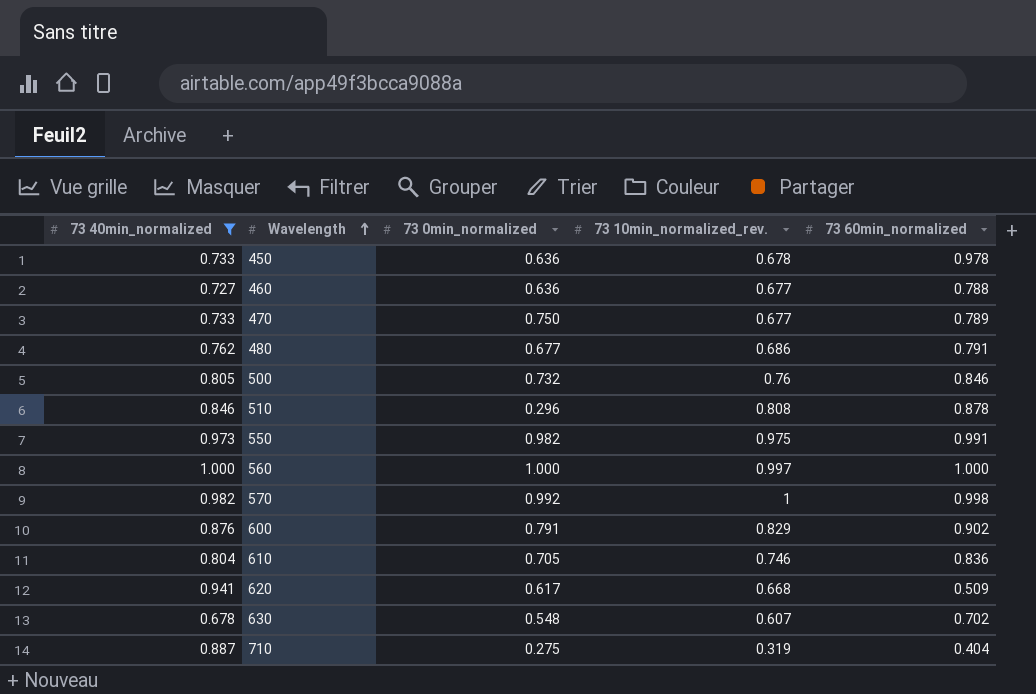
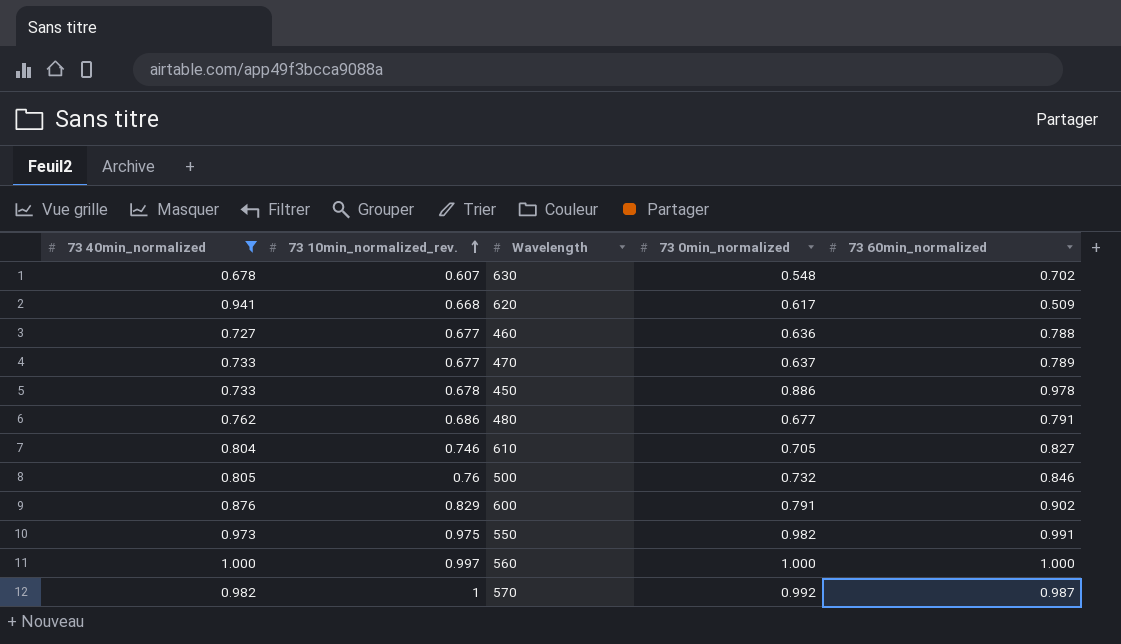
row order: Wavelength ascending -> 73 10min_normalized_rev. ascending
column 73 10min_normalized_rev. | position: 4 -> 2
row 510: 0.846 | 0.296 | 0.808 | 0.878 -> none
row 710: 0.887 | 0.275 | 0.319 | 0.404 -> none
470 | 73 0min_normalized: 0.750 -> 0.637
450 | 73 0min_normalized: 0.636 -> 0.886
610 | 73 60min_normalized: 0.836 -> 0.827
570 | 73 60min_normalized: 0.998 -> 0.987

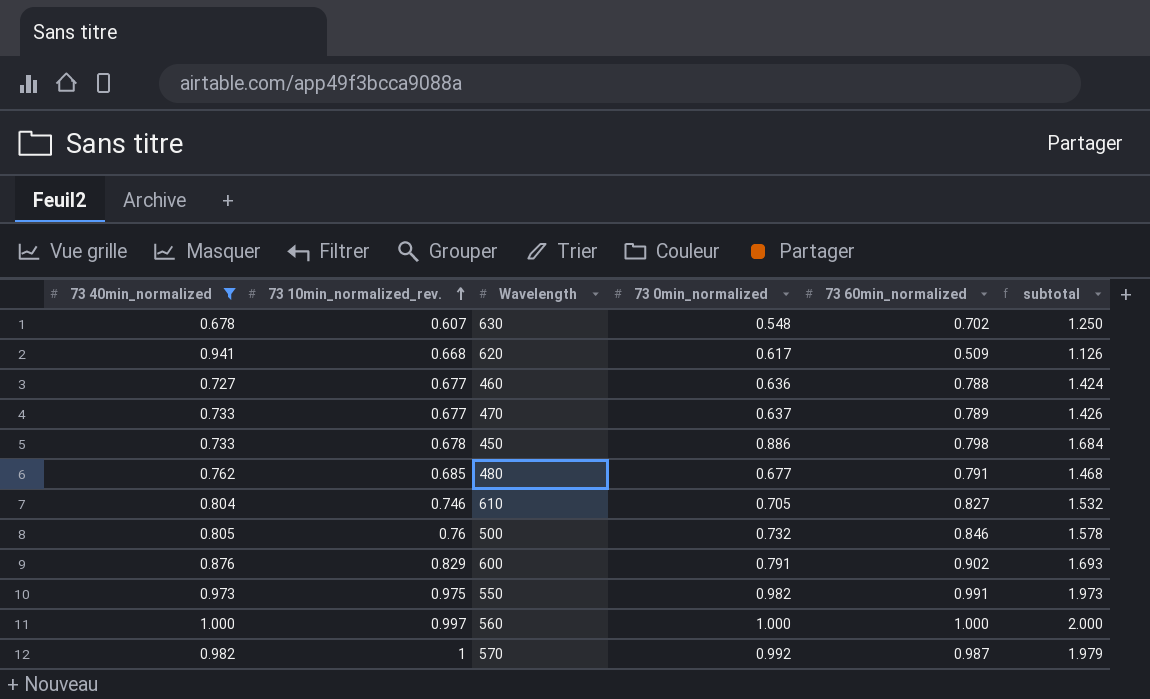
column subtotal | formula: none -> [73 0min_normalized] + [73 60min_normalized]
450 | 73 60min_normalized: 0.978 -> 0.798
480 | 73 10min_normalized_rev.: 0.686 -> 0.685

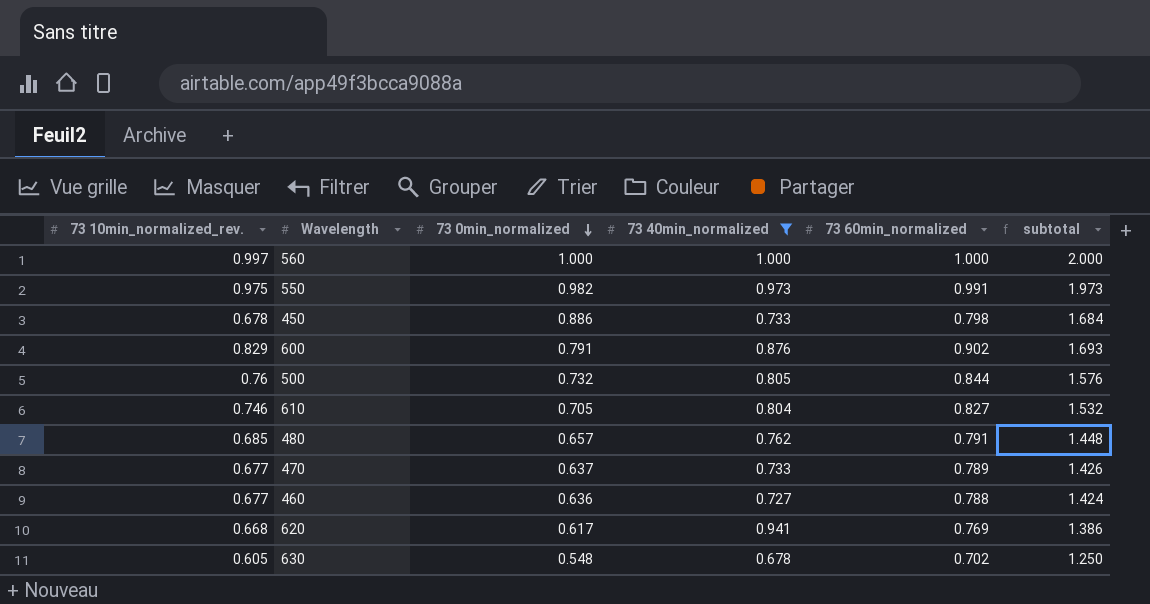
row order: 73 10min_normalized_rev. ascending -> 73 0min_normalized descending
column 73 40min_normalized | position: 1 -> 4
row 570: 0.982 | 1 | 0.992 | 0.987 | 1.979 -> none
500 | 73 60min_normalized: 0.846 -> 0.844
500 | subtotal: 1.578 -> 1.576
480 | 73 0min_normalized: 0.677 -> 0.657
480 | subtotal: 1.468 -> 1.448
620 | 73 60min_normalized: 0.509 -> 0.769
620 | subtotal: 1.126 -> 1.386
630 | 73 10min_normalized_rev.: 0.607 -> 0.605

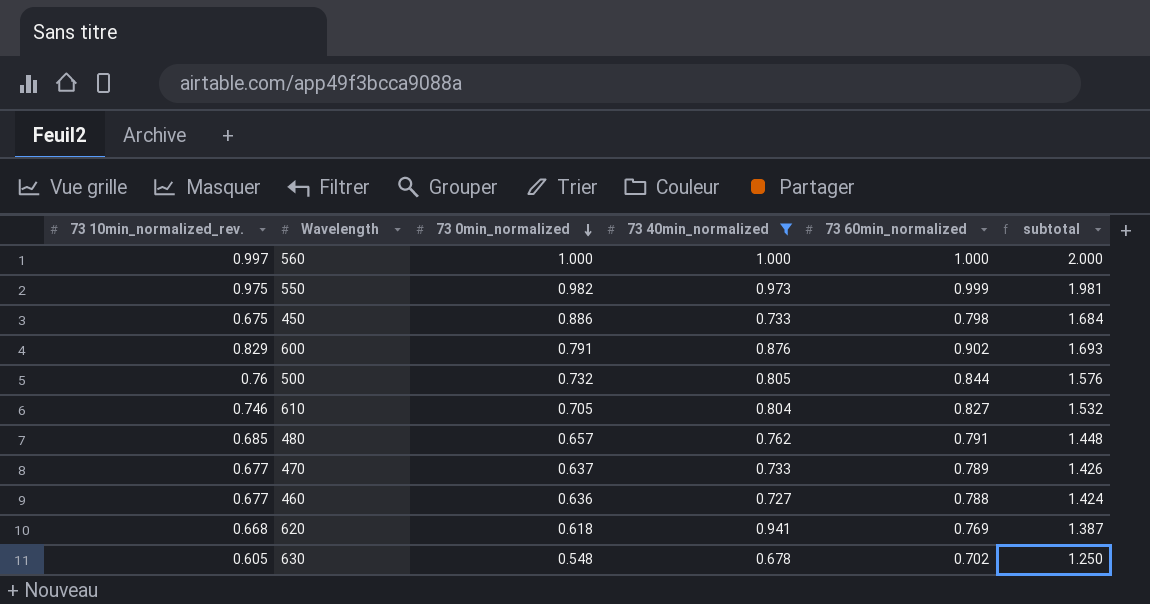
550 | 73 60min_normalized: 0.991 -> 0.999
550 | subtotal: 1.973 -> 1.981
450 | 73 10min_normalized_rev.: 0.678 -> 0.675
620 | 73 0min_normalized: 0.617 -> 0.618
620 | subtotal: 1.386 -> 1.387

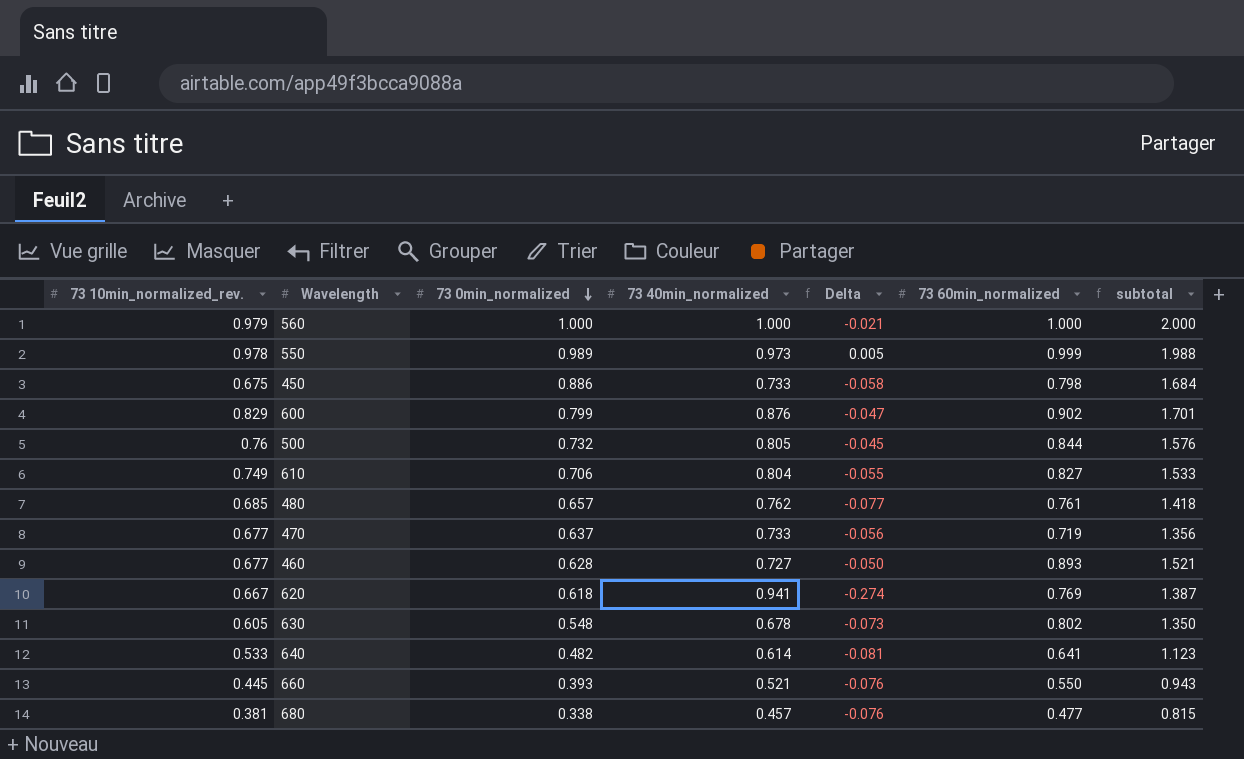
filter: 73 40min_normalized >= 0.678 -> none
column Delta | formula: none -> [73 10min_normalized_rev.] - [73 40min_normalized]
560 | 73 10min_normalized_rev.: 0.997 -> 0.979
550 | 73 10min_normalized_rev.: 0.975 -> 0.978
550 | 73 0min_normalized: 0.982 -> 0.989
550 | subtotal: 1.981 -> 1.988
600 | 73 0min_normalized: 0.791 -> 0.799
600 | subtotal: 1.693 -> 1.701
610 | 73 10min_normalized_rev.: 0.746 -> 0.749
610 | 73 0min_normalized: 0.705 -> 0.706
610 | subtotal: 1.532 -> 1.533
480 | 73 60min_normalized: 0.791 -> 0.761
480 | subtotal: 1.448 -> 1.418
470 | 73 60min_normalized: 0.789 -> 0.719
470 | subtotal: 1.426 -> 1.356
460 | 73 0min_normalized: 0.636 -> 0.628
460 | 73 60min_normalized: 0.788 -> 0.893
460 | subtotal: 1.424 -> 1.521
620 | 73 10min_normalized_rev.: 0.668 -> 0.667
630 | 73 60min_normalized: 0.702 -> 0.802
630 | subtotal: 1.250 -> 1.350

